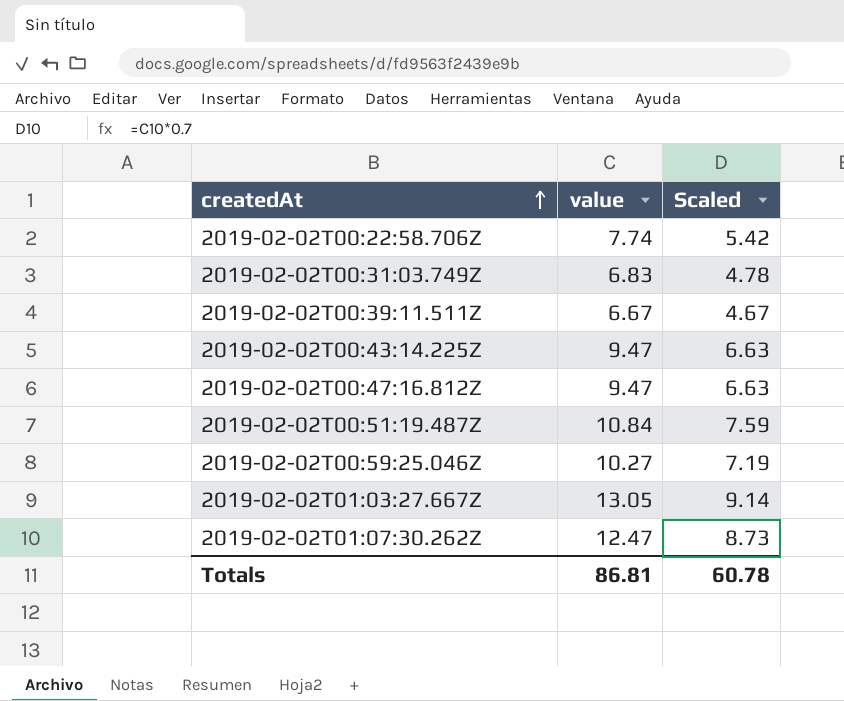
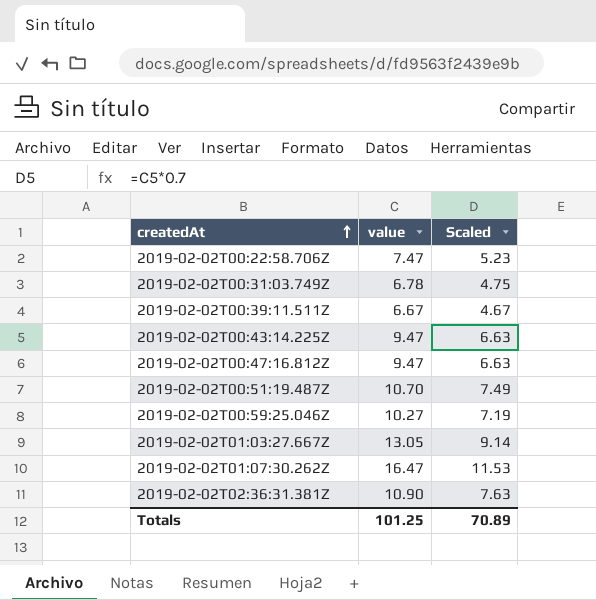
2019-02-02T00:22:58.706Z | value: 7.74 -> 7.47
2019-02-02T00:22:58.706Z | Scaled: 5.42 -> 5.23
2019-02-02T00:31:03.749Z | value: 6.83 -> 6.78
2019-02-02T00:31:03.749Z | Scaled: 4.78 -> 4.75
2019-02-02T00:51:19.487Z | value: 10.84 -> 10.70
2019-02-02T00:51:19.487Z | Scaled: 7.59 -> 7.49
2019-02-02T01:07:30.262Z | value: 12.47 -> 16.47
2019-02-02T01:07:30.262Z | Scaled: 8.73 -> 11.53
row 2019-02-02T02:36:31.381Z: none -> 10.90 | 7.63
Totals | value: 86.81 -> 101.25
Totals | Scaled: 60.78 -> 70.89

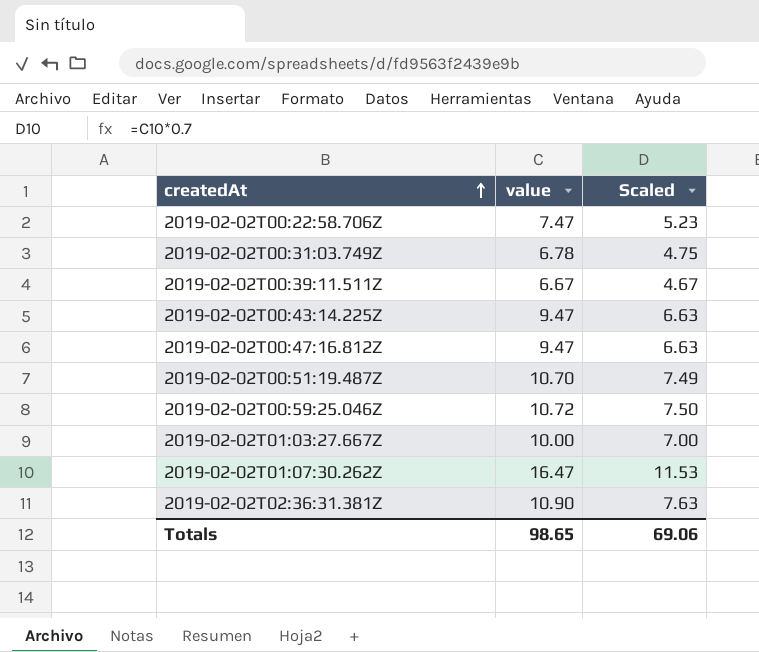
2019-02-02T00:59:25.046Z | value: 10.27 -> 10.72
2019-02-02T00:59:25.046Z | Scaled: 7.19 -> 7.50
2019-02-02T01:03:27.667Z | value: 13.05 -> 10.00
2019-02-02T01:03:27.667Z | Scaled: 9.14 -> 7.00
Totals | value: 101.25 -> 98.65
Totals | Scaled: 70.89 -> 69.06

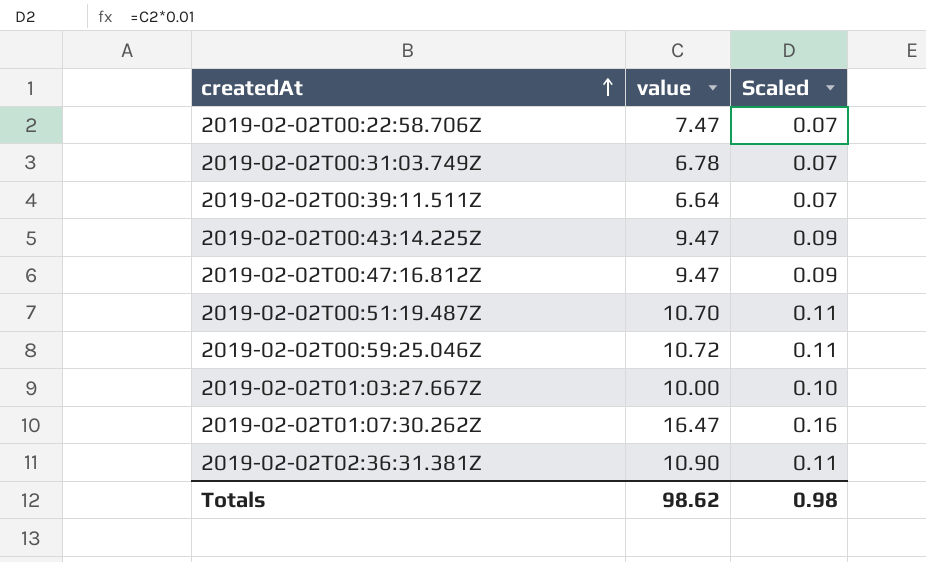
column Scaled | formula: [value] * 0.7 -> [value] * 0.01
2019-02-02T00:39:11.511Z | value: 6.67 -> 6.64
Totals | value: 98.65 -> 98.62
Totals | Scaled: 69.06 -> 0.98

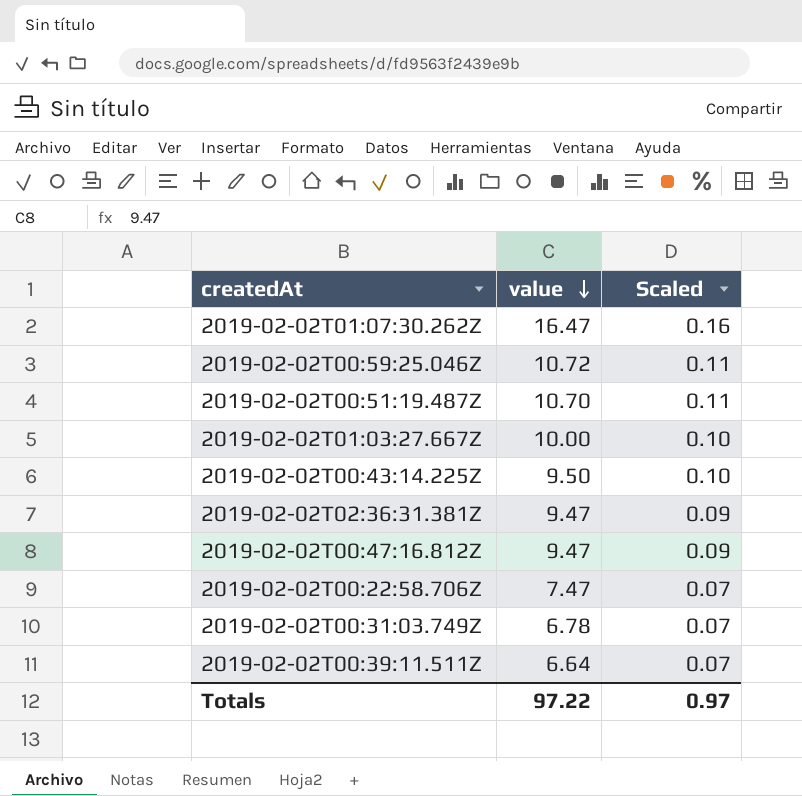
row order: createdAt ascending -> value descending
2019-02-02T00:43:14.225Z | value: 9.47 -> 9.50
2019-02-02T00:43:14.225Z | Scaled: 0.09 -> 0.10
2019-02-02T02:36:31.381Z | value: 10.90 -> 9.47
2019-02-02T02:36:31.381Z | Scaled: 0.11 -> 0.09
Totals | value: 98.62 -> 97.22
Totals | Scaled: 0.98 -> 0.97

